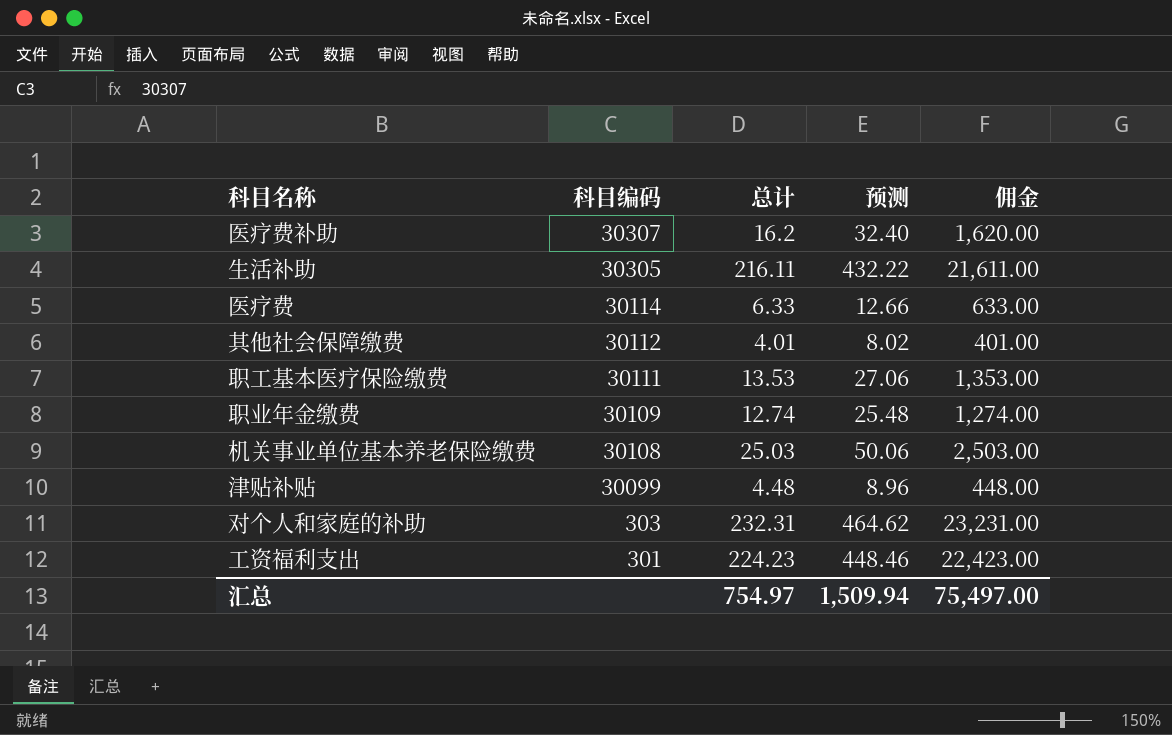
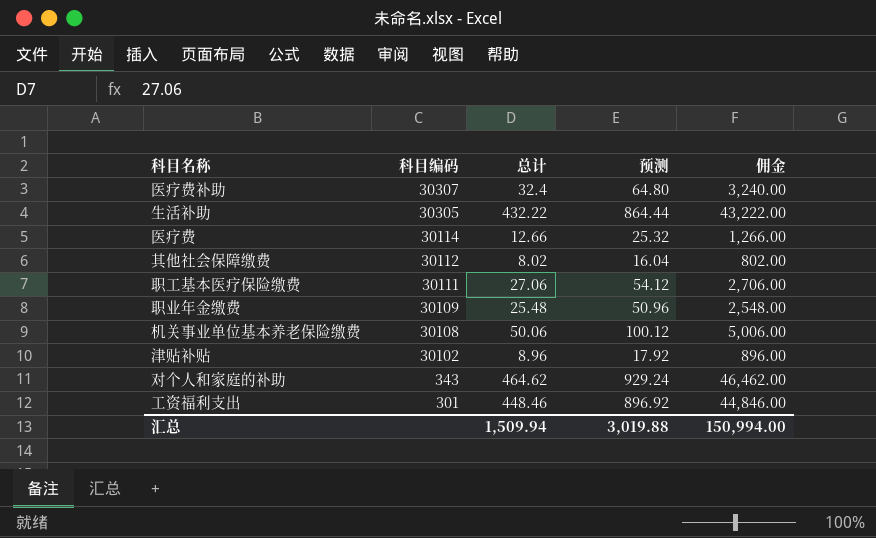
医疗费补助 | 总计: 16.2 -> 32.4
医疗费补助 | 预测: 32.40 -> 64.80
医疗费补助 | 佣金: 1,620.00 -> 3,240.00
生活补助 | 总计: 216.11 -> 432.22
生活补助 | 预测: 432.22 -> 864.44
生活补助 | 佣金: 21,611.00 -> 43,222.00
医疗费 | 总计: 6.33 -> 12.66
医疗费 | 预测: 12.66 -> 25.32
医疗费 | 佣金: 633.00 -> 1,266.00
其他社会保障缴费 | 总计: 4.01 -> 8.02
其他社会保障缴费 | 预测: 8.02 -> 16.04
其他社会保障缴费 | 佣金: 401.00 -> 802.00
职工基本医疗保险缴费 | 总计: 13.53 -> 27.06
职工基本医疗保险缴费 | 预测: 27.06 -> 54.12
职工基本医疗保险缴费 | 佣金: 1,353.00 -> 2,706.00
职业年金缴费 | 总计: 12.74 -> 25.48
职业年金缴费 | 预测: 25.48 -> 50.96
职业年金缴费 | 佣金: 1,274.00 -> 2,548.00
机关事业单位基本养老保险缴费 | 总计: 25.03 -> 50.06
机关事业单位基本养老保险缴费 | 预测: 50.06 -> 100.12
机关事业单位基本养老保险缴费 | 佣金: 2,503.00 -> 5,006.00
津贴补贴 | 科目编码: 30099 -> 30102
津贴补贴 | 总计: 4.48 -> 8.96
津贴补贴 | 预测: 8.96 -> 17.92
津贴补贴 | 佣金: 448.00 -> 896.00
对个人和家庭的补助 | 科目编码: 303 -> 343
对个人和家庭的补助 | 总计: 232.31 -> 464.62
对个人和家庭的补助 | 预测: 464.62 -> 929.24
对个人和家庭的补助 | 佣金: 23,231.00 -> 46,462.00
工资福利支出 | 总计: 224.23 -> 448.46
工资福利支出 | 预测: 448.46 -> 896.92
工资福利支出 | 佣金: 22,423.00 -> 44,846.00
汇总 | 总计: 754.97 -> 1,509.94
汇总 | 预测: 1,509.94 -> 3,019.88
汇总 | 佣金: 75,497.00 -> 150,994.00

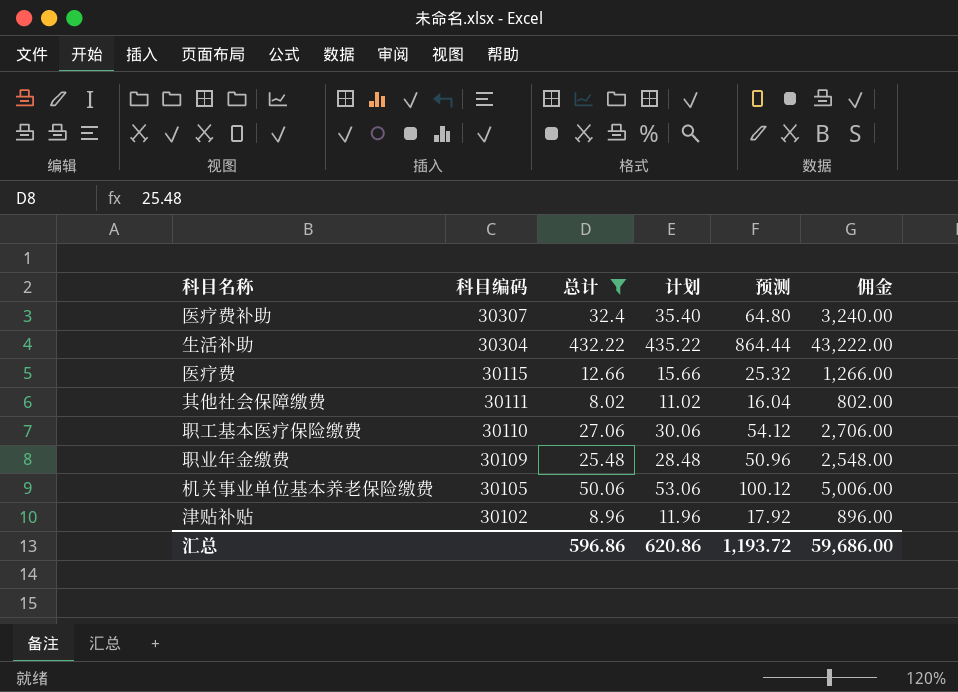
filter: none -> 总计 <= 432.22
column 计划 | formula: none -> [总计] + 3
生活补助 | 科目编码: 30305 -> 30304
医疗费 | 科目编码: 30114 -> 30115
其他社会保障缴费 | 科目编码: 30112 -> 30111
职工基本医疗保险缴费 | 科目编码: 30111 -> 30110
机关事业单位基本养老保险缴费 | 科目编码: 30108 -> 30105
汇总 | 总计: 1,509.94 -> 596.86
汇总 | 预测: 3,019.88 -> 1,193.72
汇总 | 佣金: 150,994.00 -> 59,686.00

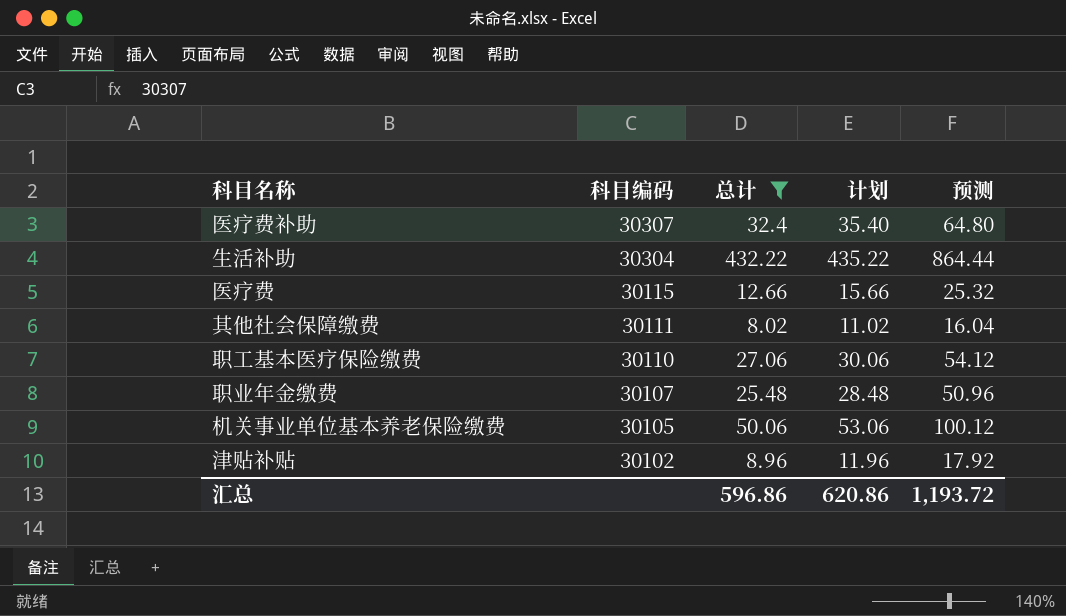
column 佣金 | formula: [总计] * 100 -> none
职业年金缴费 | 科目编码: 30109 -> 30107

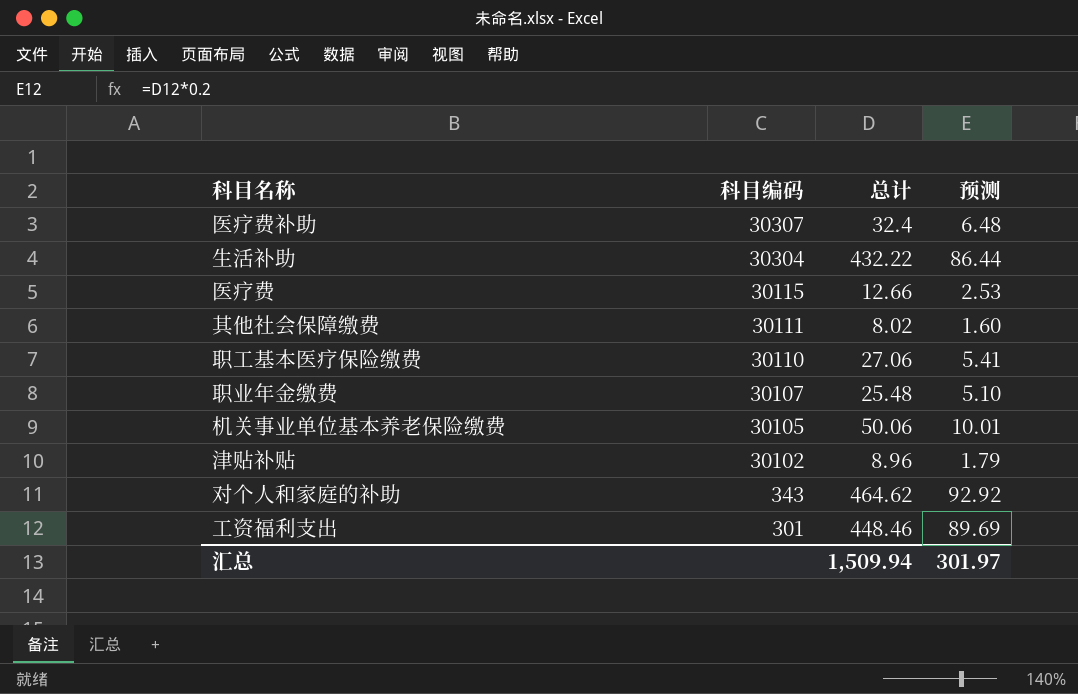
filter: 总计 <= 432.22 -> none
column 计划 | formula: [总计] + 3 -> none
column 预测 | formula: [总计] * 2 -> [总计] * 0.2
汇总 | 总计: 596.86 -> 1,509.94
汇总 | 预测: 1,193.72 -> 301.97

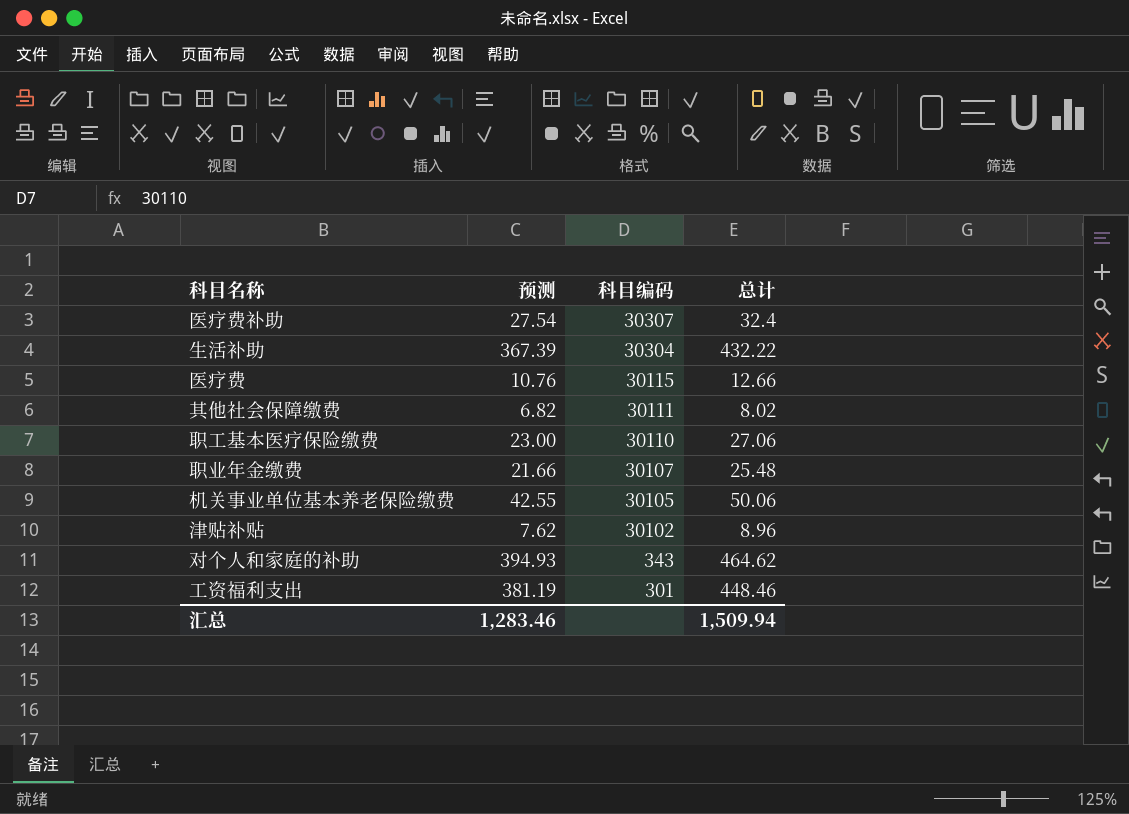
column 预测 | formula: [总计] * 0.2 -> [总计] * 0.85
column 预测 | position: 4 -> 2
汇总 | 预测: 301.97 -> 1,283.46

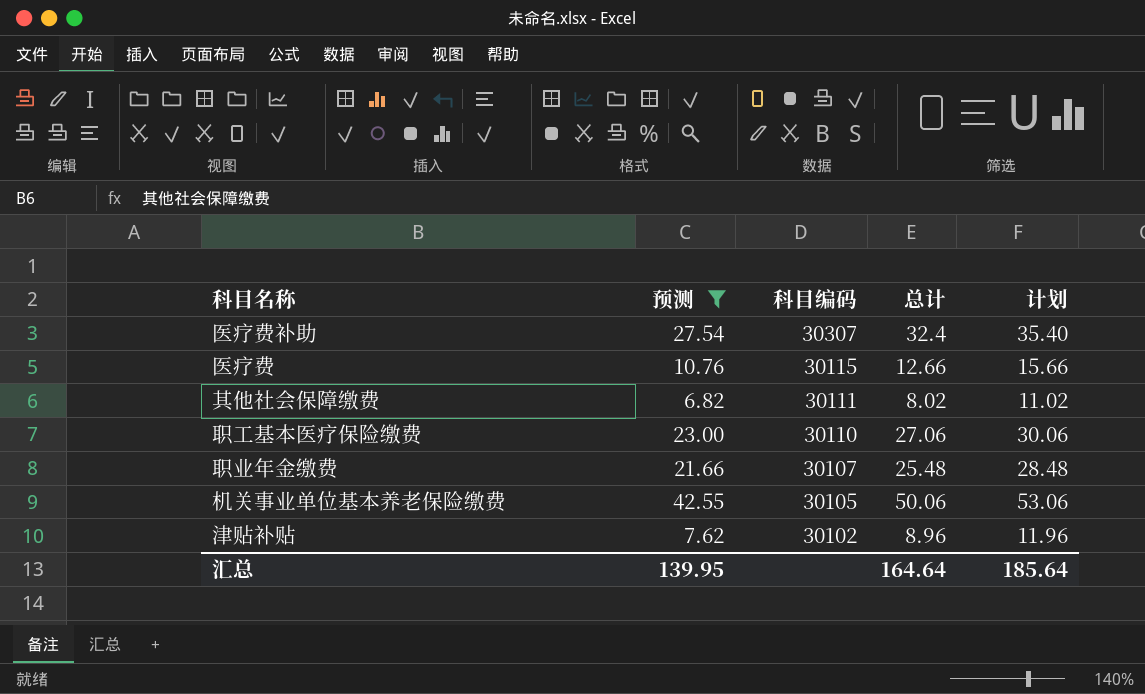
filter: none -> 预测 <= 42.55
column 计划 | formula: none -> [总计] + 3
汇总 | 预测: 1,283.46 -> 139.95
汇总 | 总计: 1,509.94 -> 164.64

